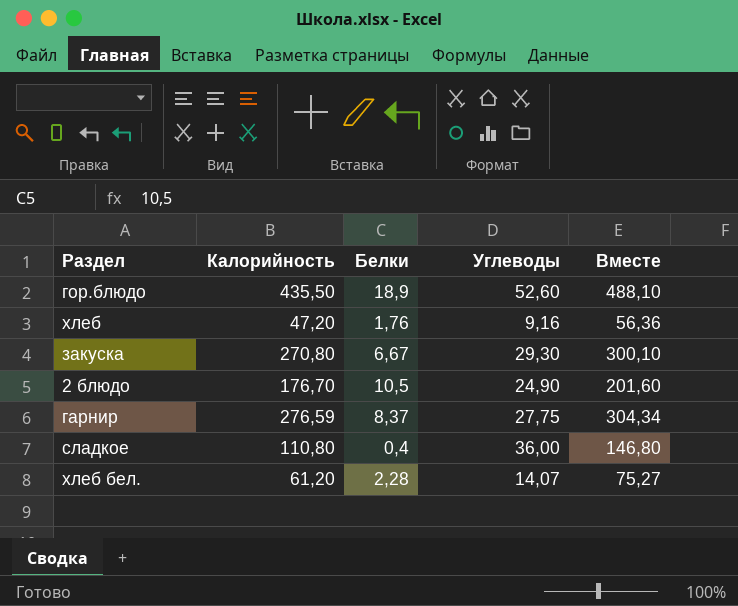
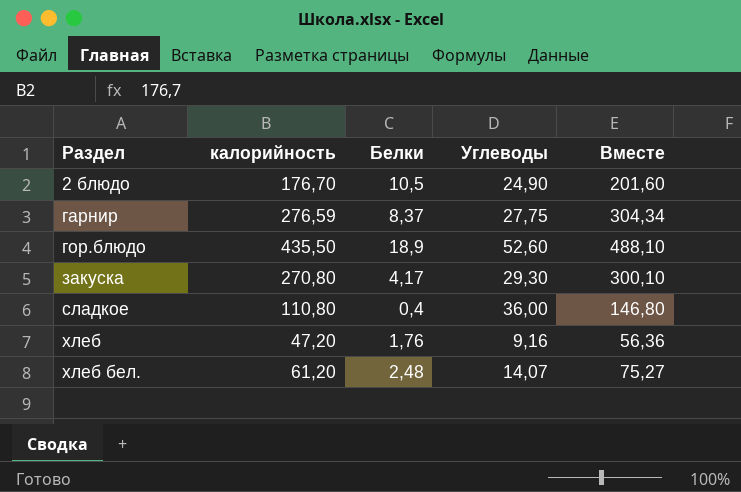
row order: none -> Раздел ascending
column name: Калорийность -> калорийность
закуска | Белки: 6,67 -> 4,17
хлеб бел. | Белки: 2,28 -> 2,48

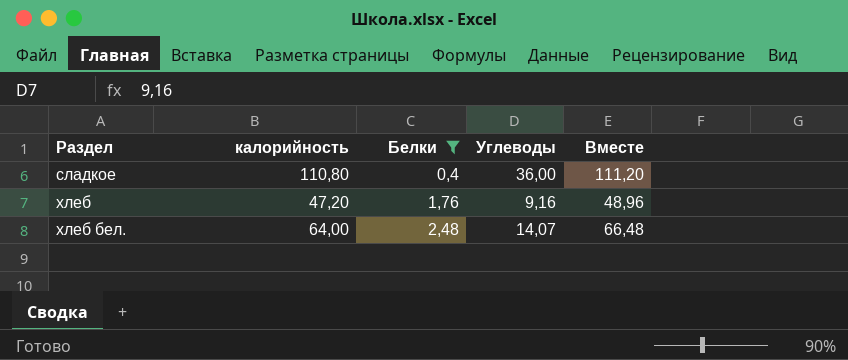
filter: none -> Белки <= 2,48
column Вместе | formula: [калорийность] + [Углеводы] -> [калорийность] + [Белки]
хлеб бел. | калорийность: 61,20 -> 64,00

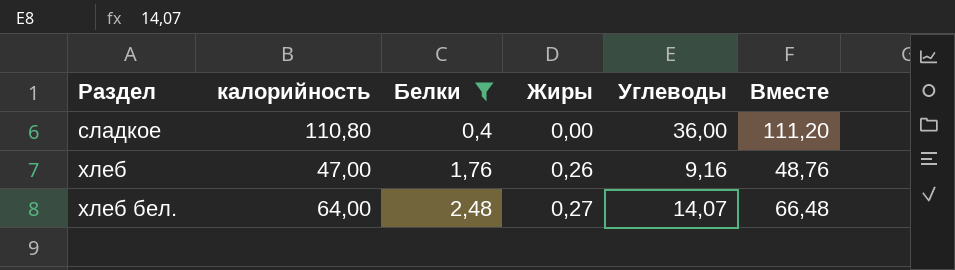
column Жиры | position: none -> 4
хлеб | калорийность: 47,20 -> 47,00
хлеб | Вместе: 48,96 -> 48,76

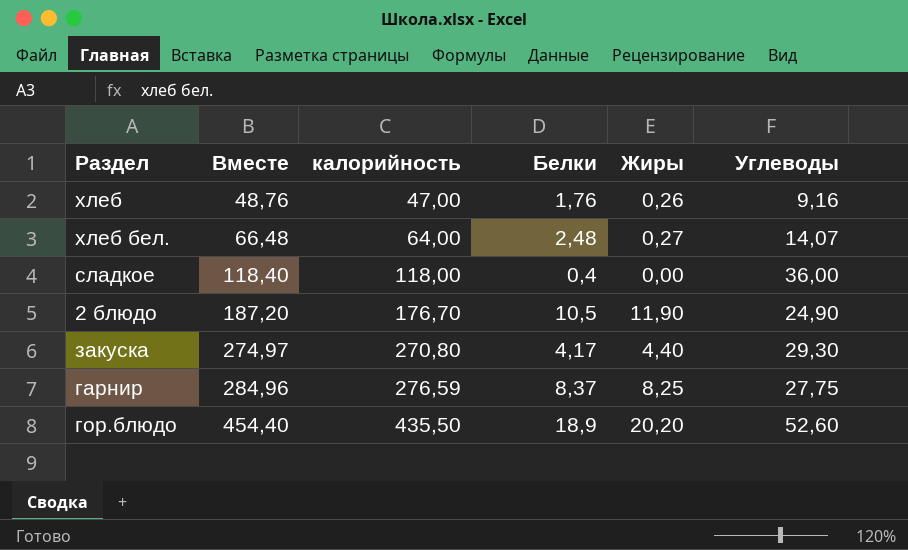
filter: Белки <= 2,48 -> none
row order: Раздел ascending -> Вместе ascending
column Вместе | position: 6 -> 2
сладкое | Вместе: 111,20 -> 118,40
сладкое | калорийность: 110,80 -> 118,00

